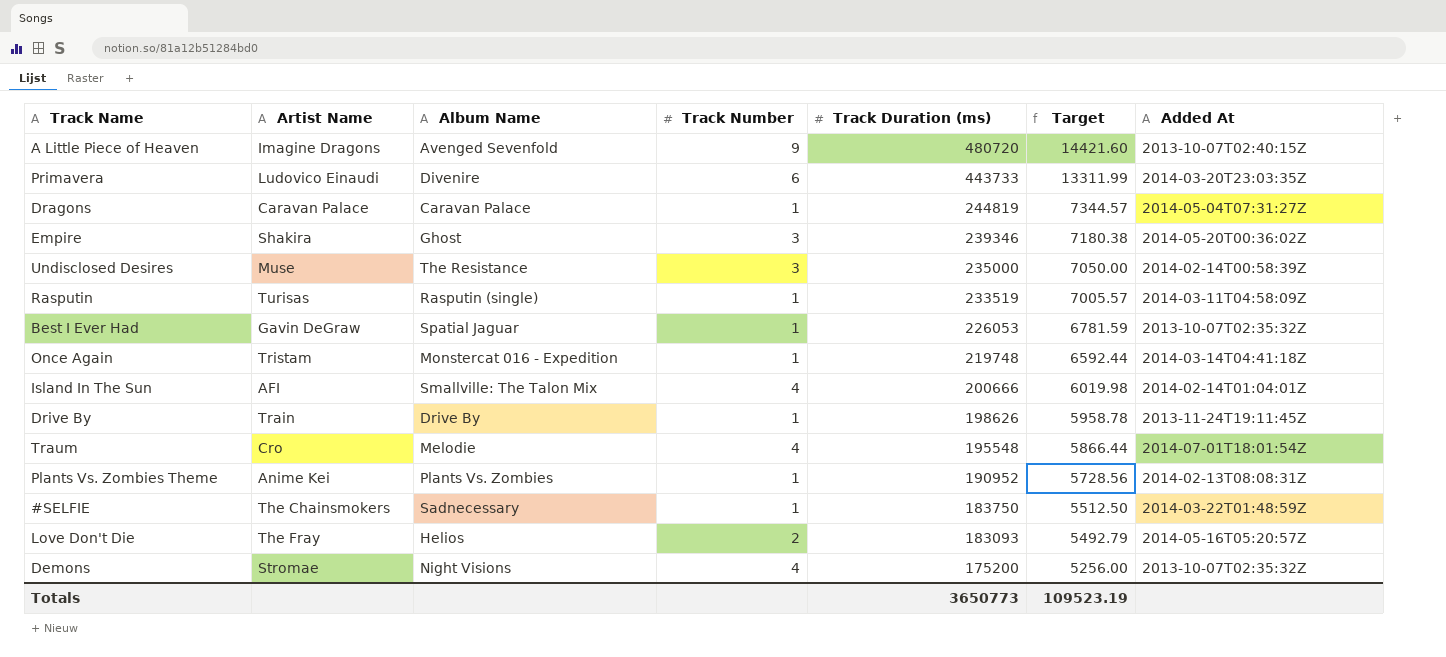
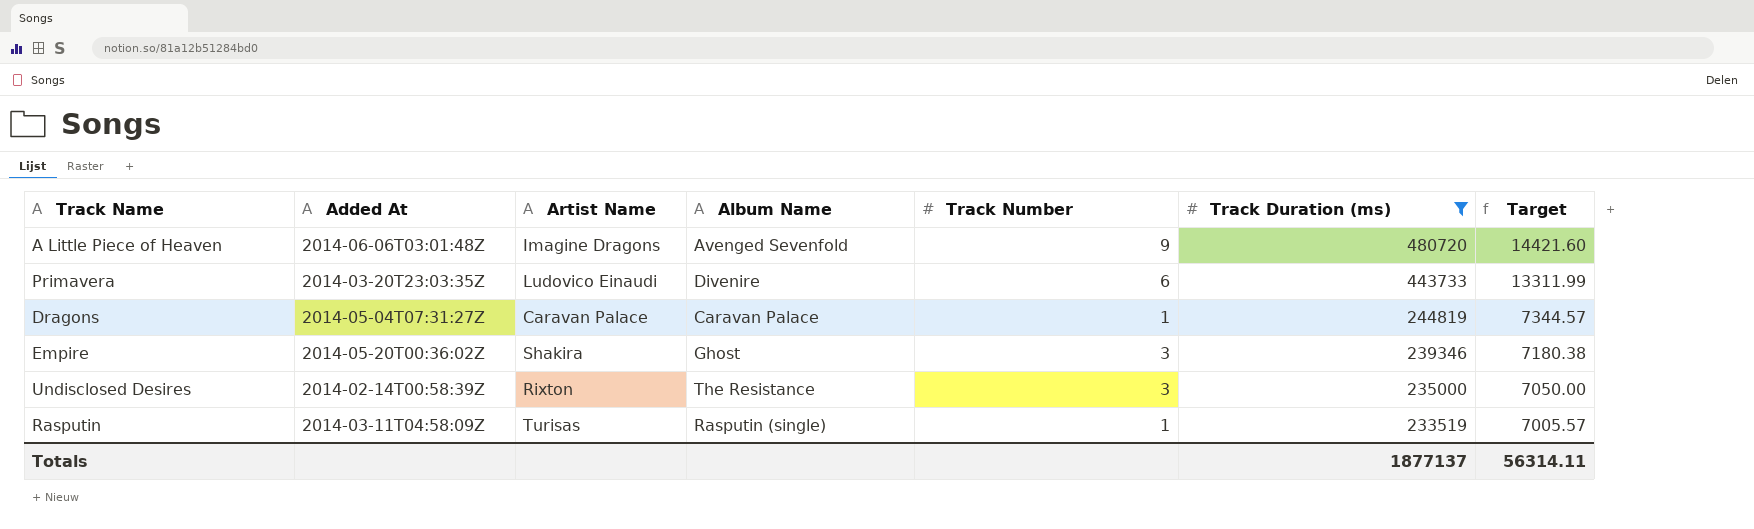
filter: none -> Track Duration (ms) >= 233519
column Added At | position: 7 -> 2
A Little Piece of Heaven | Added At: 2013-10-07T02:40:15Z -> 2014-06-06T03:01:48Z
Undisclosed Desires | Artist Name: Muse -> Rixton
Totals | Track Duration (ms): 3650773 -> 1877137
Totals | Target: 109523.19 -> 56314.11

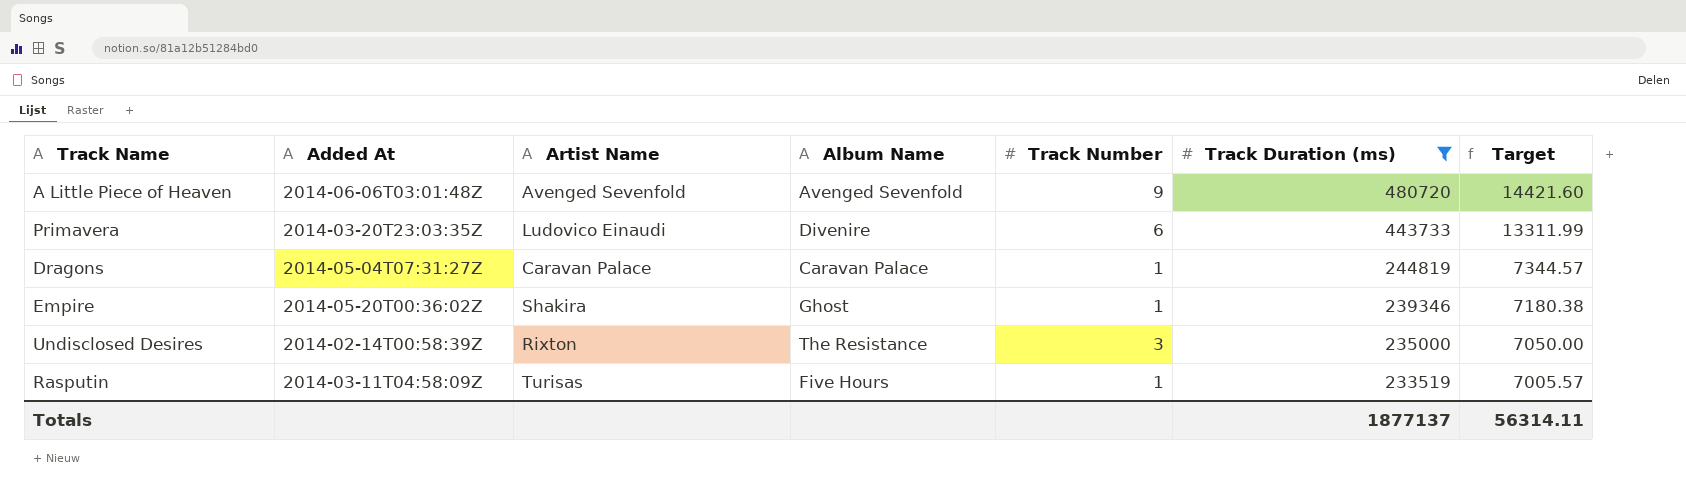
A Little Piece of Heaven | Artist Name: Imagine Dragons -> Avenged Sevenfold
Empire | Track Number: 3 -> 1
Rasputin | Album Name: Rasputin (single) -> Five Hours

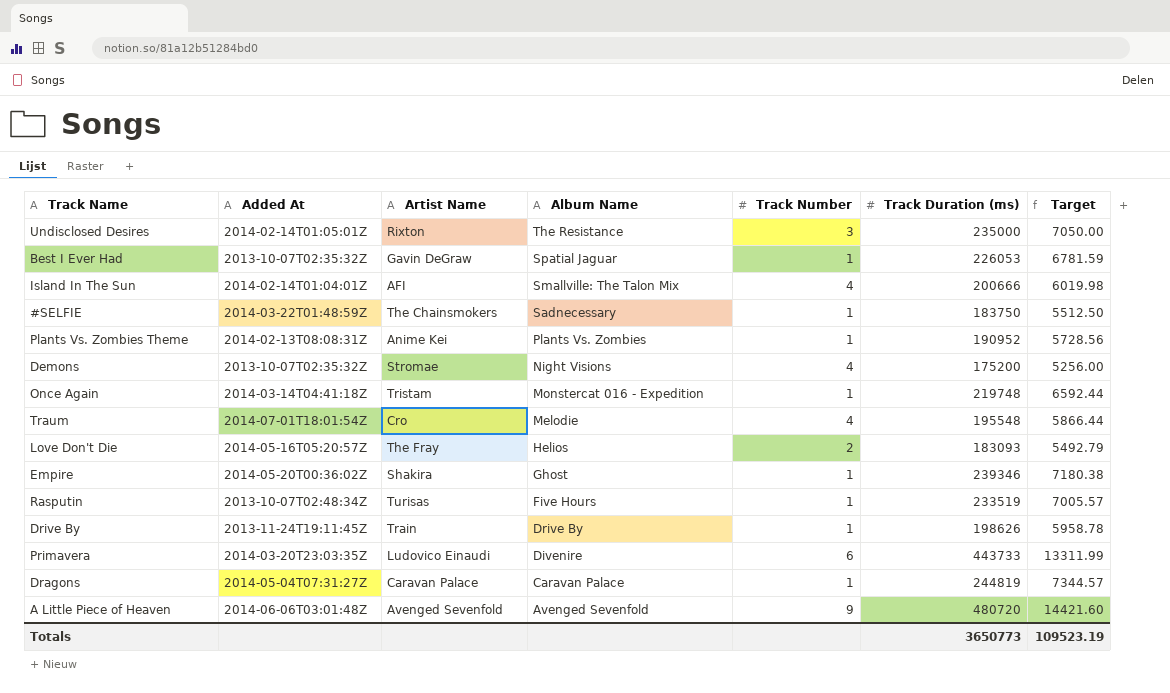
filter: Track Duration (ms) >= 233519 -> none
row order: Track Duration (ms) descending -> Album Name descending
Undisclosed Desires | Added At: 2014-02-14T00:58:39Z -> 2014-02-14T01:05:01Z
Rasputin | Added At: 2014-03-11T04:58:09Z -> 2013-10-07T02:48:34Z
Totals | Track Duration (ms): 1877137 -> 3650773
Totals | Target: 56314.11 -> 109523.19

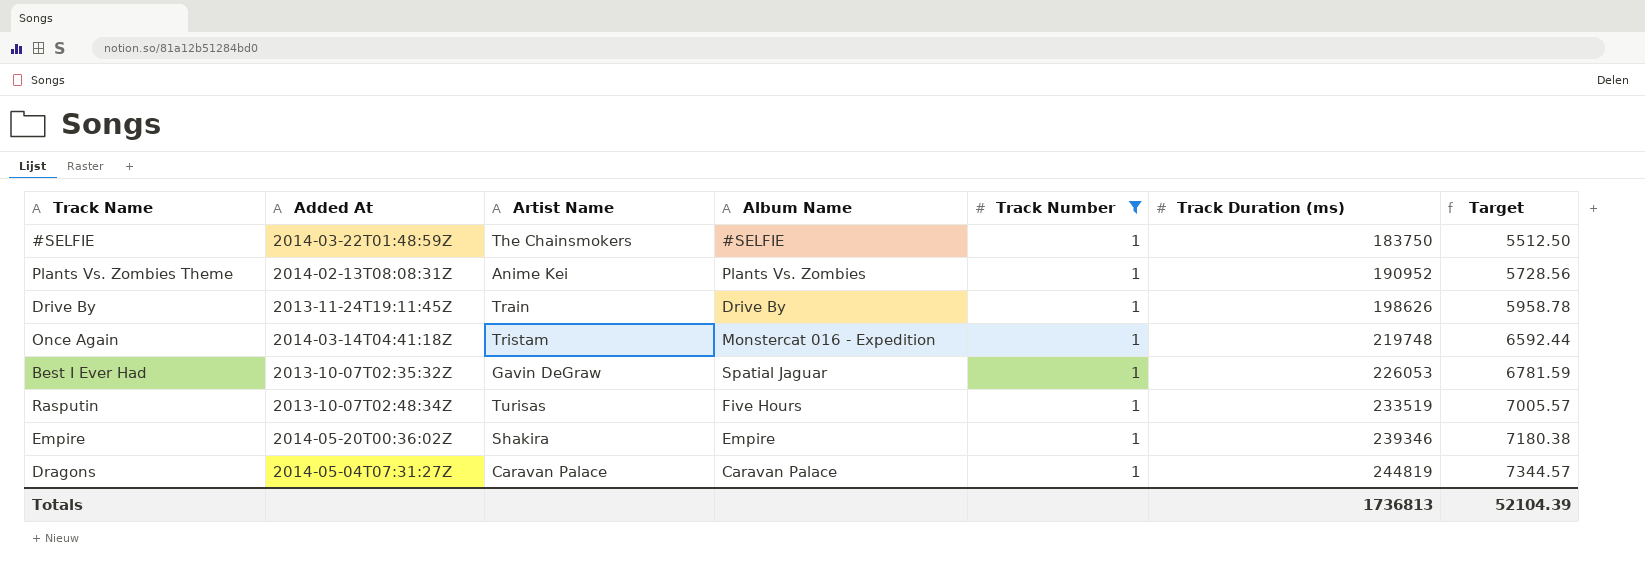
filter: none -> Track Number = 1
row order: Album Name descending -> Track Duration (ms) ascending
#SELFIE | Album Name: Sadnecessary -> #SELFIE
Empire | Album Name: Ghost -> Empire
Totals | Track Duration (ms): 3650773 -> 1736813
Totals | Target: 109523.19 -> 52104.39

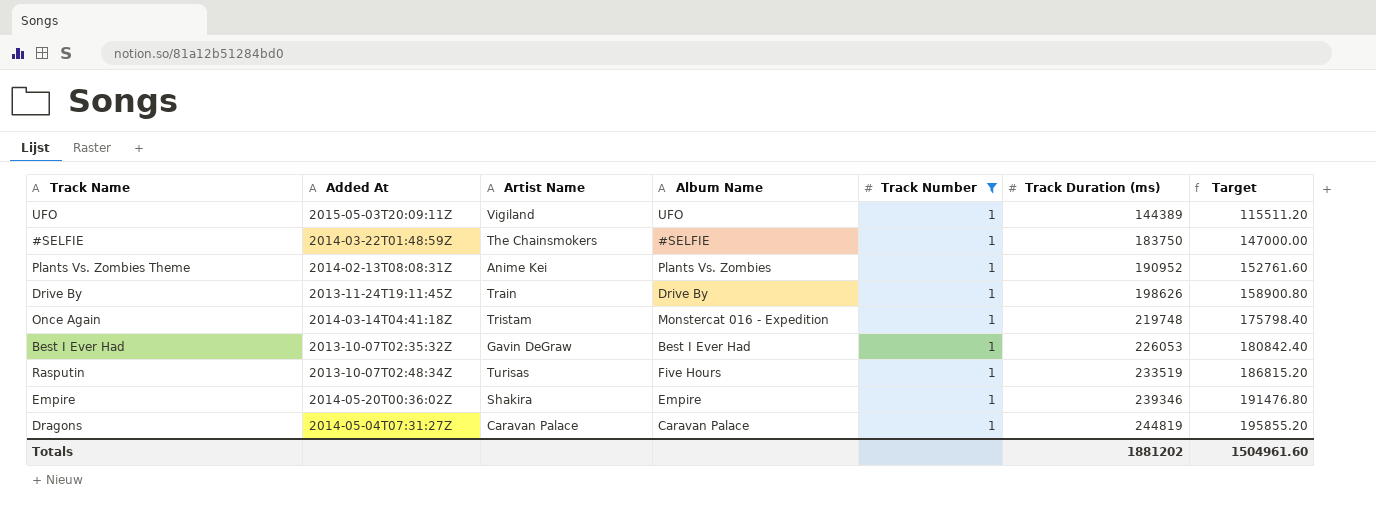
column Target | formula: [Track Duration (ms)] * 0.03 -> [Track Duration (ms)] * 0.8
row UFO: none -> 2015-05-03T20:09:11Z | Vigiland | UFO | 1 | 144389 | 115511.20
Best I Ever Had | Album Name: Spatial Jaguar -> Best I Ever Had
Totals | Track Duration (ms): 1736813 -> 1881202
Totals | Target: 52104.39 -> 1504961.60

